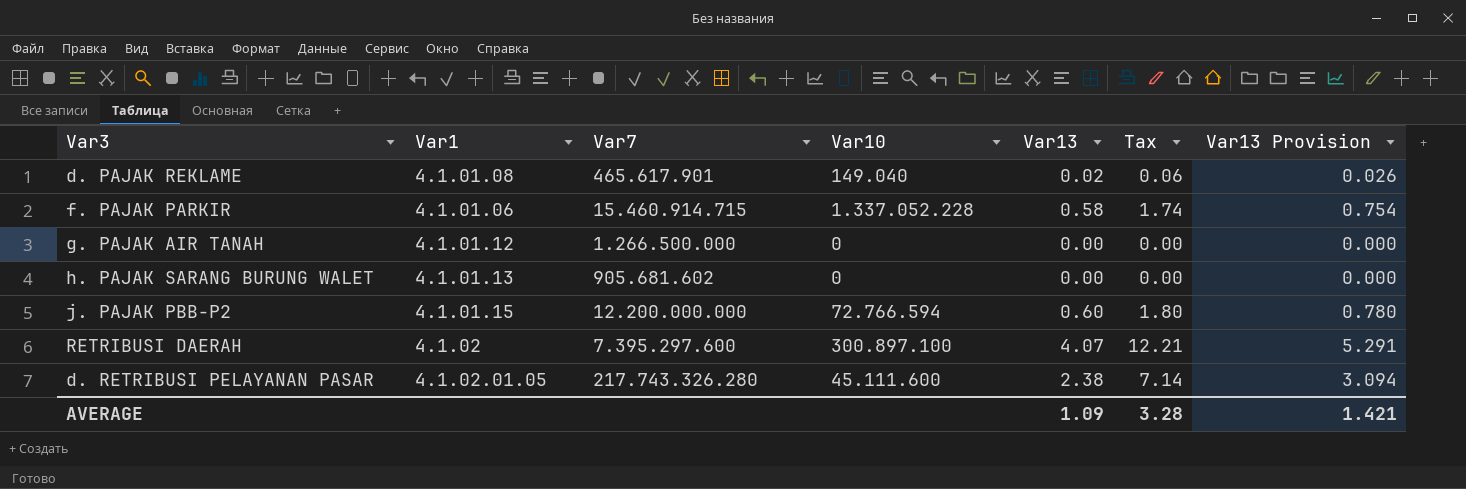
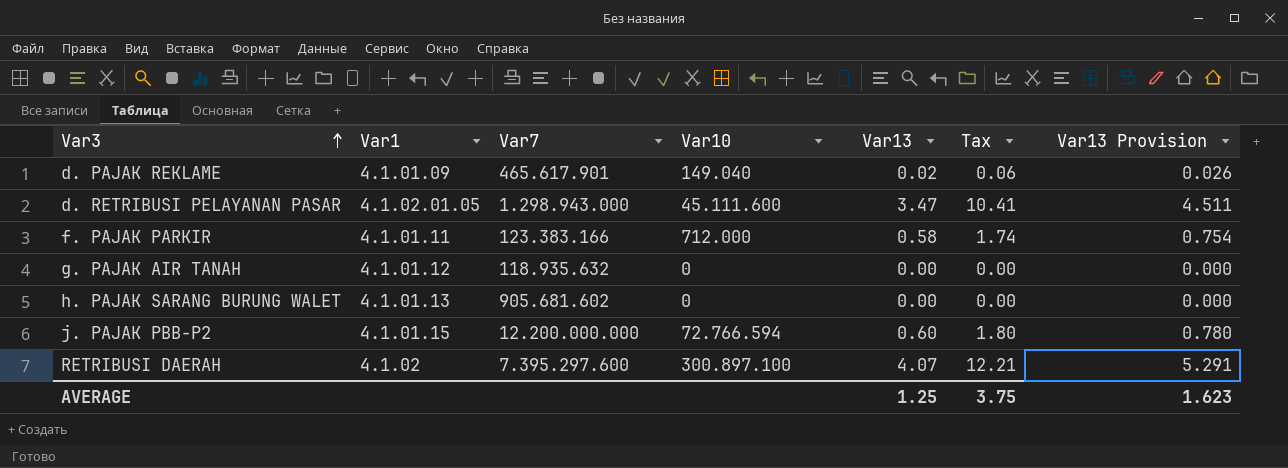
row order: none -> Var3 ascending
d. PAJAK REKLAME | Var1: 4.1.01.08 -> 4.1.01.09
d. RETRIBUSI PELAYANAN PASAR | Var7: 217.743.326.280 -> 1.298.943.000
d. RETRIBUSI PELAYANAN PASAR | Var13: 2.38 -> 3.47
d. RETRIBUSI PELAYANAN PASAR | Tax: 7.14 -> 10.41
d. RETRIBUSI PELAYANAN PASAR | Var13 Provision: 3.094 -> 4.511
f. PAJAK PARKIR | Var1: 4.1.01.06 -> 4.1.01.11
f. PAJAK PARKIR | Var7: 15.460.914.715 -> 123.383.166
f. PAJAK PARKIR | Var10: 1.337.052.228 -> 712.000
g. PAJAK AIR TANAH | Var7: 1.266.500.000 -> 118.935.632
AVERAGE | Var13: 1.09 -> 1.25
AVERAGE | Tax: 3.28 -> 3.75
AVERAGE | Var13 Provision: 1.421 -> 1.623

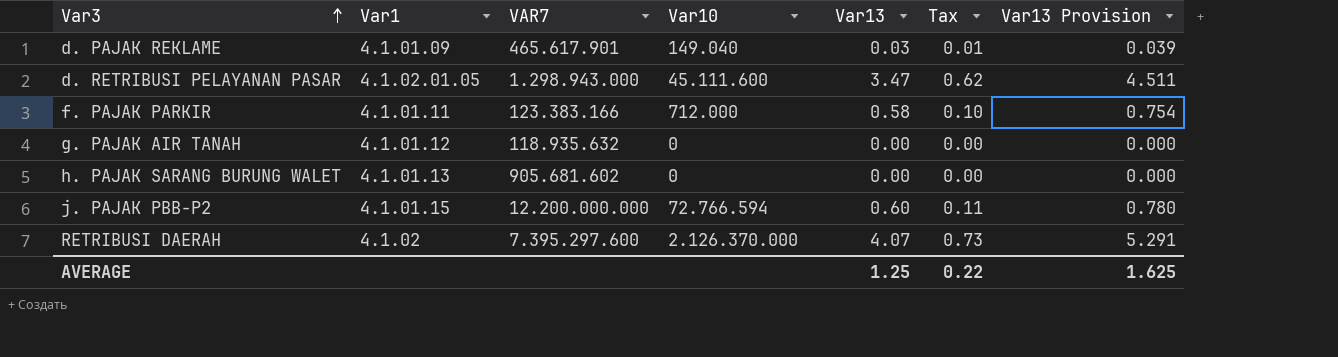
column name: Var7 -> VAR7
column Tax | formula: [Var13] * 3 -> [Var13] * 0.18
d. PAJAK REKLAME | Var13: 0.02 -> 0.03
d. PAJAK REKLAME | Var13 Provision: 0.026 -> 0.039
RETRIBUSI DAERAH | Var10: 300.897.100 -> 2.126.370.000
AVERAGE | Tax: 3.75 -> 0.22
AVERAGE | Var13 Provision: 1.623 -> 1.625

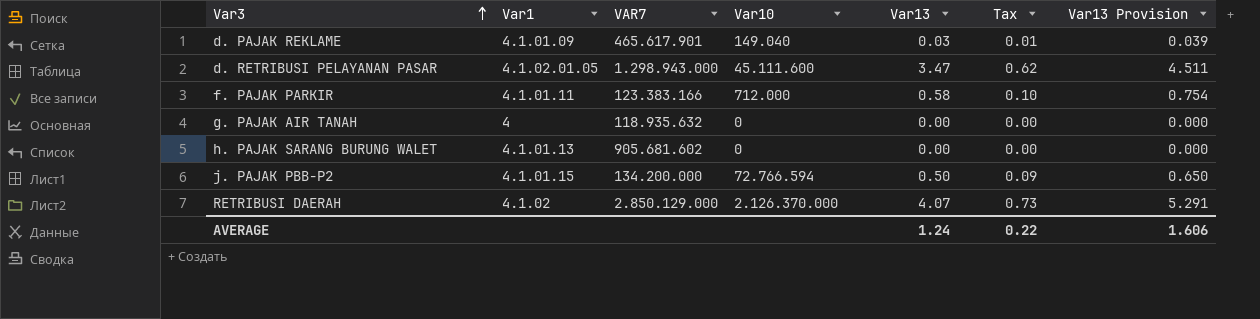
g. PAJAK AIR TANAH | Var1: 4.1.01.12 -> 4
j. PAJAK PBB-P2 | VAR7: 12.200.000.000 -> 134.200.000
j. PAJAK PBB-P2 | Var13: 0.60 -> 0.50
j. PAJAK PBB-P2 | Tax: 0.11 -> 0.09
j. PAJAK PBB-P2 | Var13 Provision: 0.780 -> 0.650
RETRIBUSI DAERAH | VAR7: 7.395.297.600 -> 2.850.129.000
AVERAGE | Var13: 1.25 -> 1.24
AVERAGE | Var13 Provision: 1.625 -> 1.606

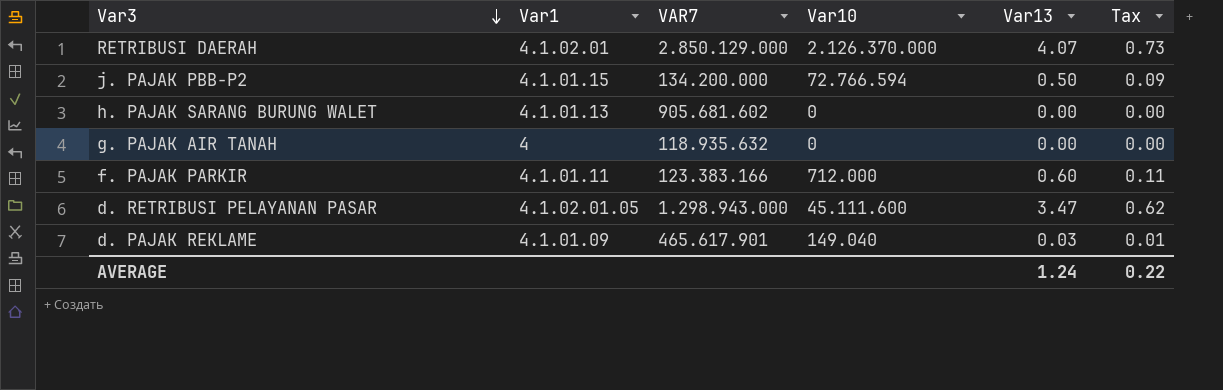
row order: Var3 ascending -> Var3 descending
column Var13 Provision | formula: [Var13] * 1.3 -> none
RETRIBUSI DAERAH | Var1: 4.1.02 -> 4.1.02.01
f. PAJAK PARKIR | Var13: 0.58 -> 0.60
f. PAJAK PARKIR | Tax: 0.10 -> 0.11

